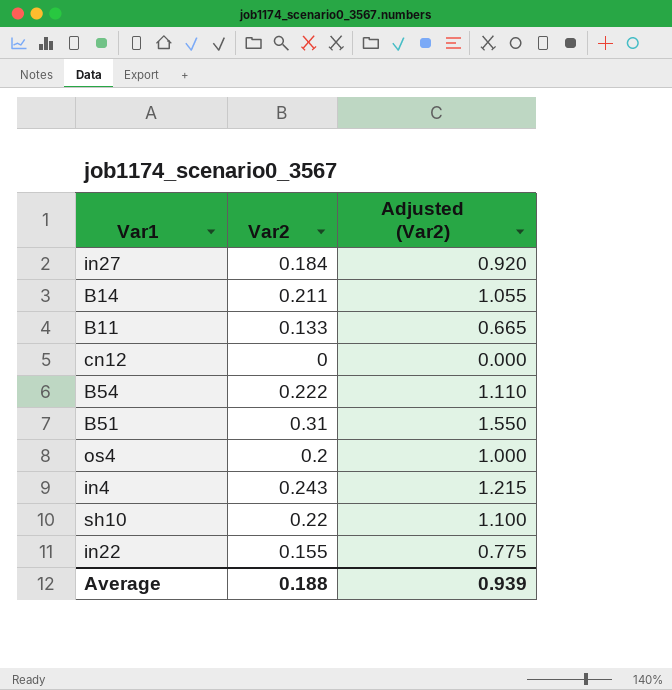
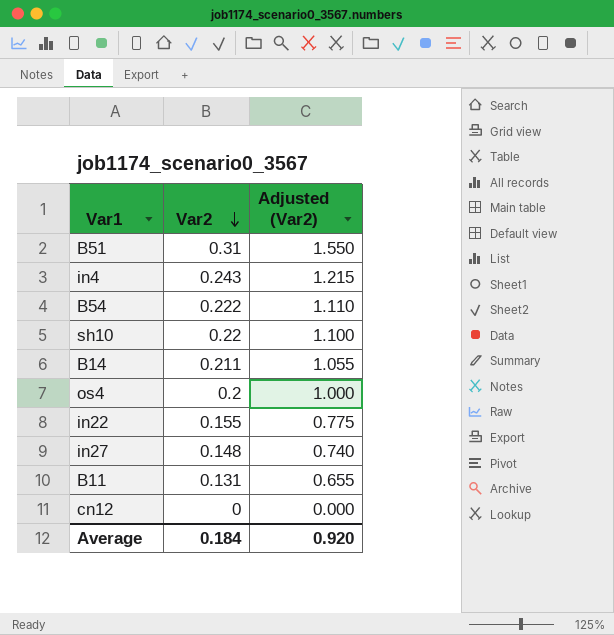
row order: none -> Var2 descending
in27 | Var2: 0.184 -> 0.148
in27 | Adjusted (Var2): 0.920 -> 0.740
B11 | Var2: 0.133 -> 0.131
B11 | Adjusted (Var2): 0.665 -> 0.655
Average | Var2: 0.188 -> 0.184
Average | Adjusted (Var2): 0.939 -> 0.920

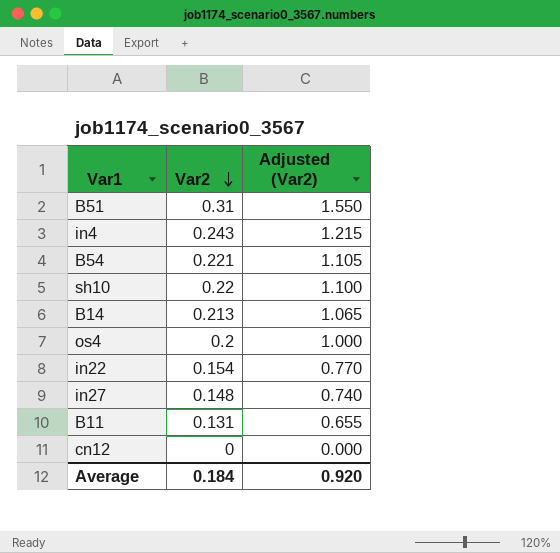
B54 | Var2: 0.222 -> 0.221
B54 | Adjusted (Var2): 1.110 -> 1.105
B14 | Var2: 0.211 -> 0.213
B14 | Adjusted (Var2): 1.055 -> 1.065
in22 | Var2: 0.155 -> 0.154
in22 | Adjusted (Var2): 0.775 -> 0.770

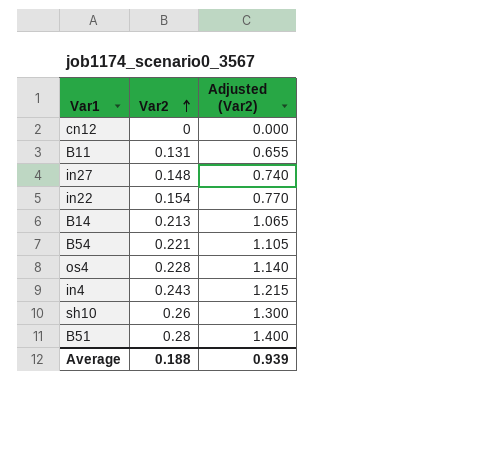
row order: Var2 descending -> Var2 ascending
os4 | Var2: 0.2 -> 0.228
os4 | Adjusted (Var2): 1.000 -> 1.140
sh10 | Var2: 0.22 -> 0.26
sh10 | Adjusted (Var2): 1.100 -> 1.300
B51 | Var2: 0.31 -> 0.28
B51 | Adjusted (Var2): 1.550 -> 1.400
Average | Var2: 0.184 -> 0.188
Average | Adjusted (Var2): 0.920 -> 0.939

